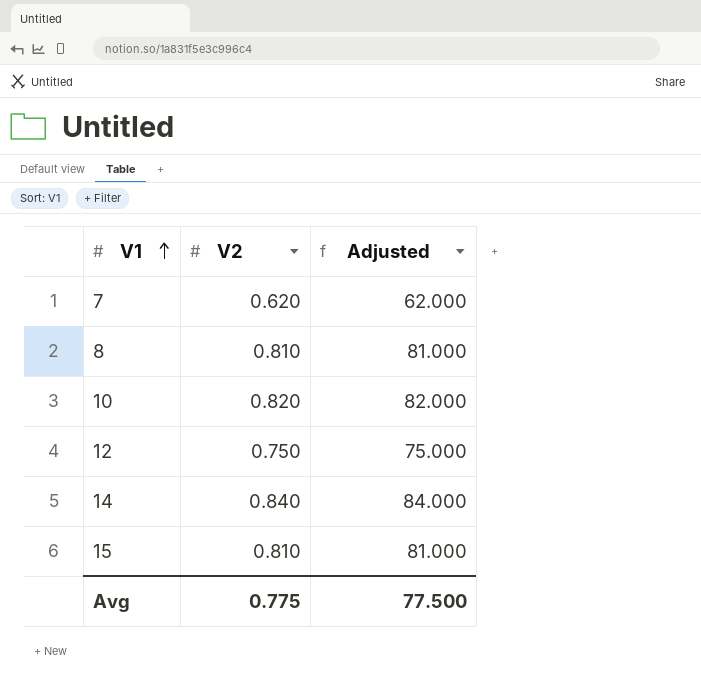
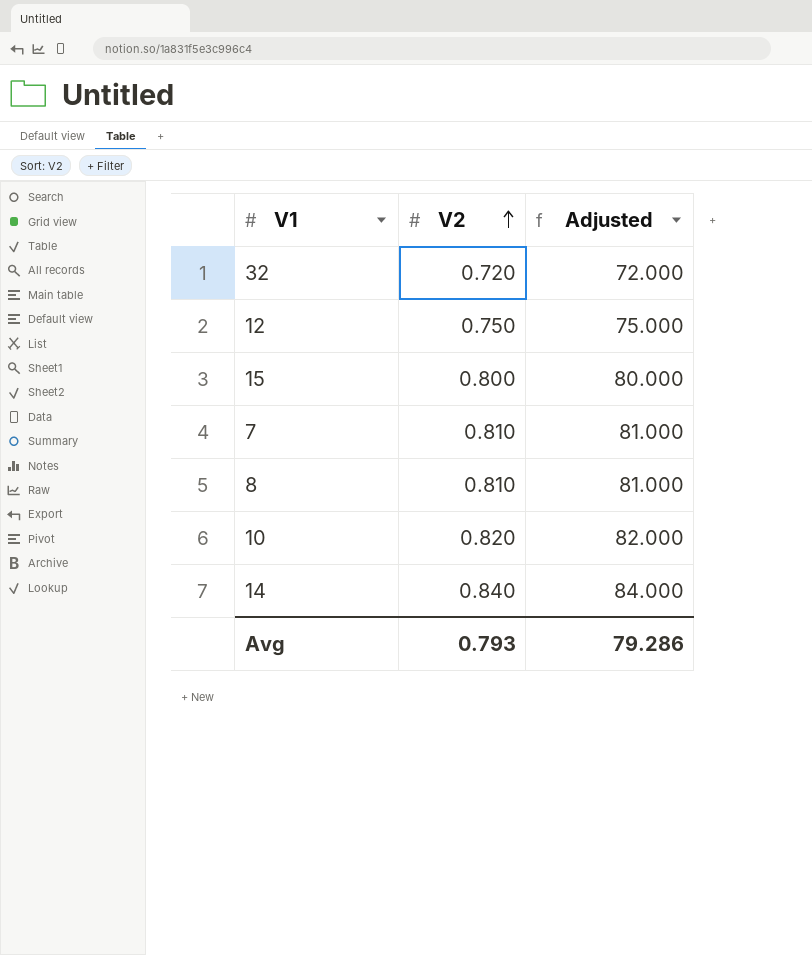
row order: V1 ascending -> V2 ascending
row 32: none -> 0.720 | 72.000
15 | V2: 0.810 -> 0.800
15 | Adjusted: 81.000 -> 80.000
7 | V2: 0.620 -> 0.810
7 | Adjusted: 62.000 -> 81.000
Avg | V2: 0.775 -> 0.793
Avg | Adjusted: 77.500 -> 79.286

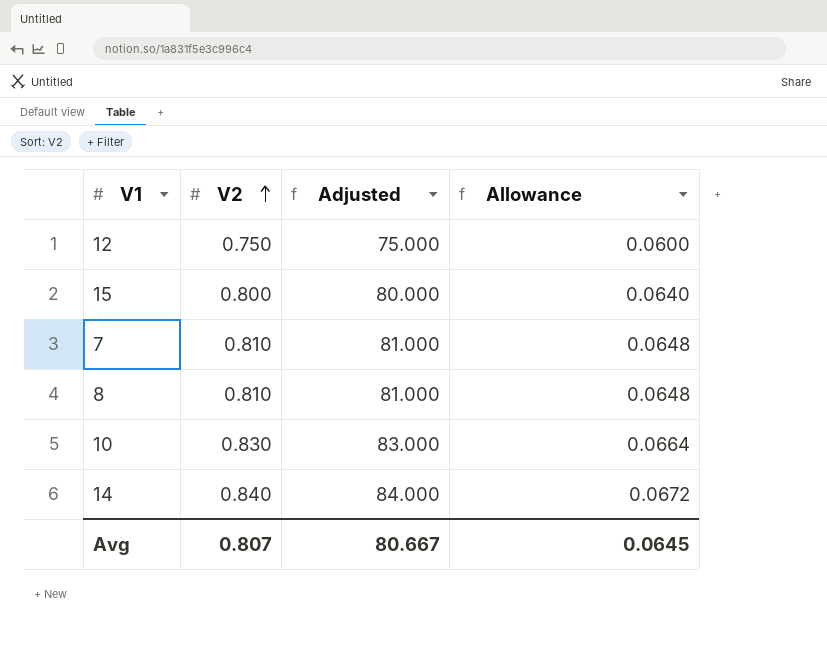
column Allowance | formula: none -> [V2] * 0.08
row 32: 0.720 | 72.000 -> none
10 | V2: 0.820 -> 0.830
10 | Adjusted: 82.000 -> 83.000
Avg | V2: 0.793 -> 0.807
Avg | Adjusted: 79.286 -> 80.667

